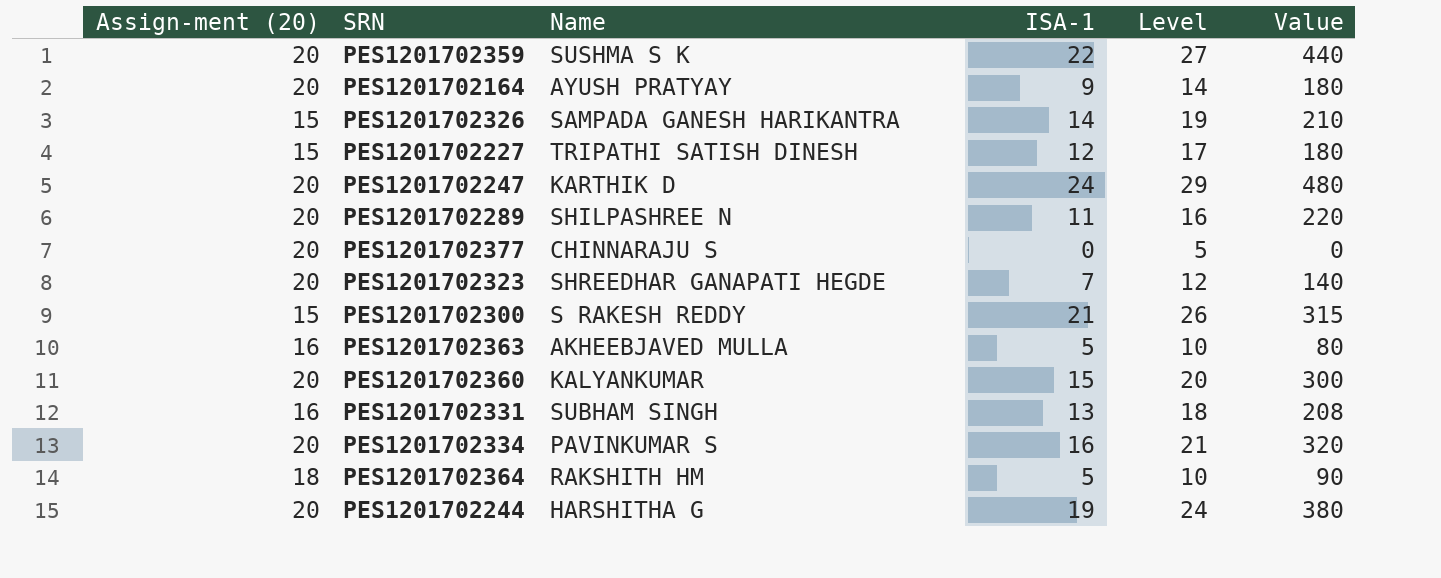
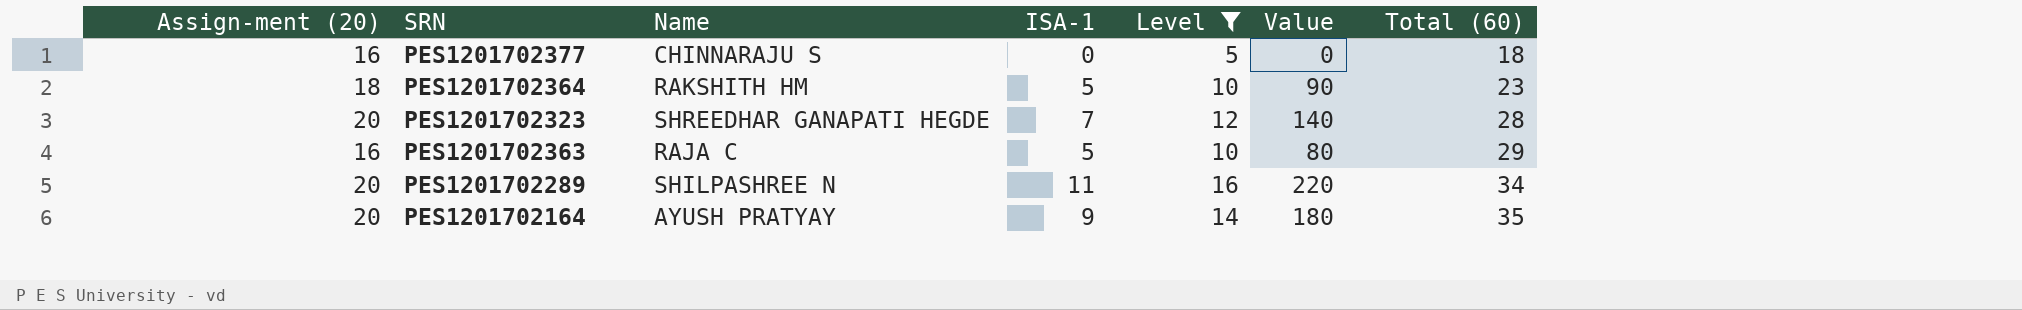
filter: none -> Level <= 16
row order: none -> Total (60) ascending
column Total (60) | position: none -> 7
PES1201702377 | Assign-ment (20): 20 -> 16
PES1201702363 | Name: AKHEEBJAVED MULLA -> RAJA C

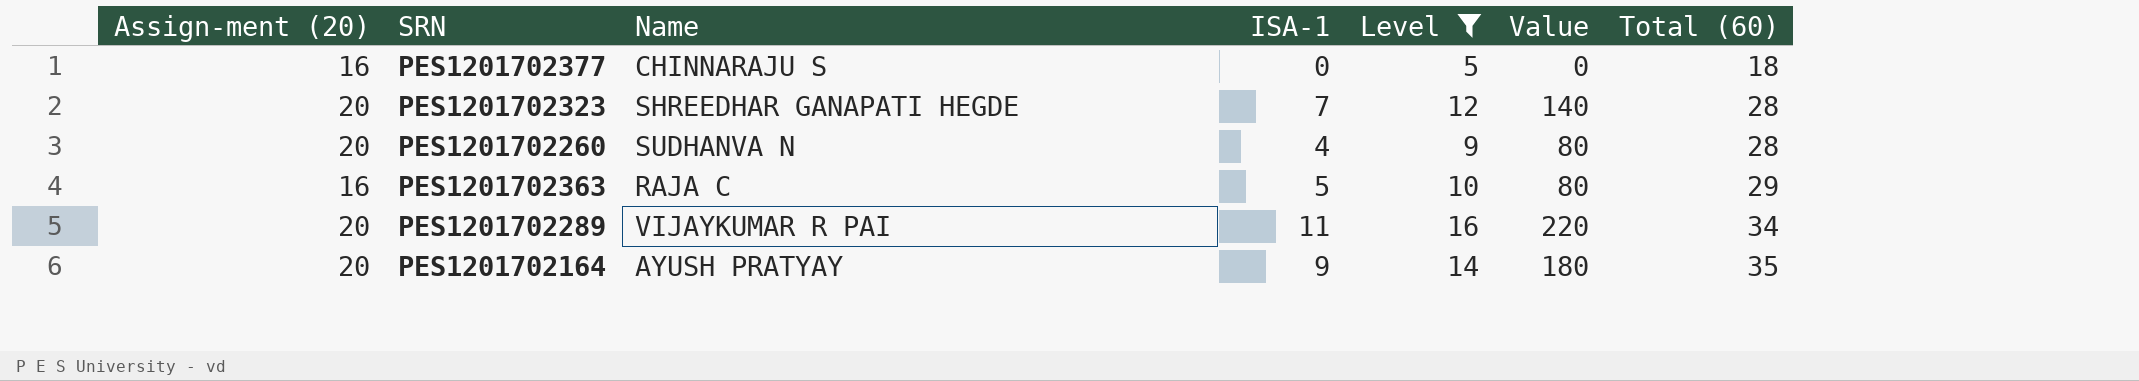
row PES1201702364: 18 | RAKSHITH HM | 5 | 10 | 90 | 23 -> none
row PES1201702260: none -> 20 | SUDHANVA N | 4 | 9 | 80 | 28
PES1201702289 | Name: SHILPASHREE N -> VIJAYKUMAR R PAI

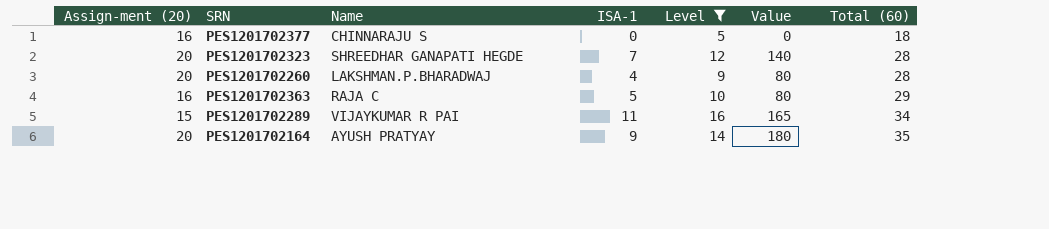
PES1201702260 | Name: SUDHANVA N -> LAKSHMAN.P.BHARADWAJ
PES1201702289 | Assign-ment (20): 20 -> 15
PES1201702289 | Value: 220 -> 165

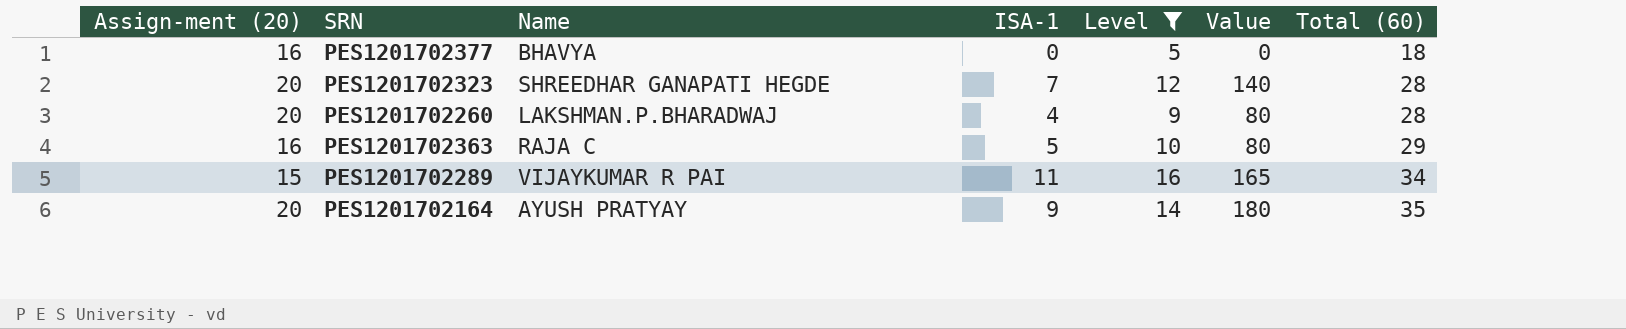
PES1201702377 | Name: CHINNARAJU S -> BHAVYA

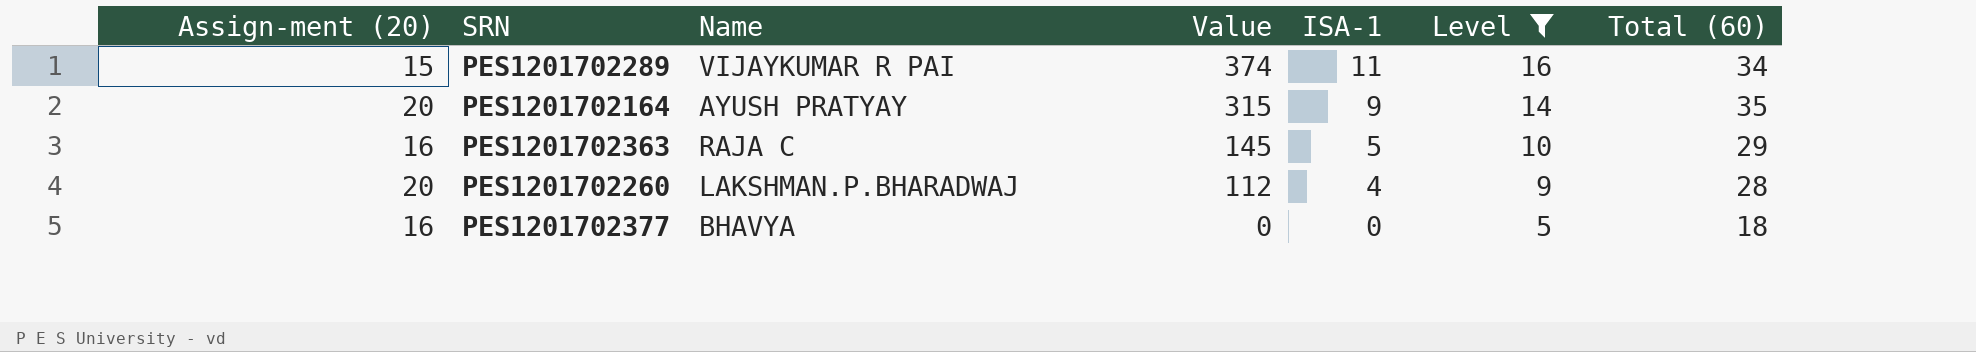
row order: Total (60) ascending -> Value descending
column Value | formula: [Assign-ment (20)] * [ISA-1] -> [ISA-1] * [Total (60)]
column Value | position: 6 -> 4
row PES1201702323: 20 | SHREEDHAR GANAPATI HEGDE | 7 | 12 | 140 | 28 -> none

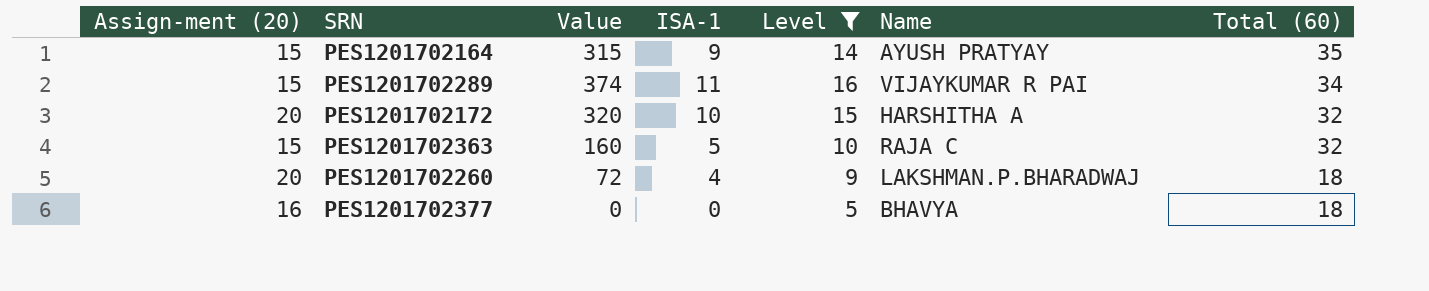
row order: Value descending -> Total (60) descending
column Name | position: 3 -> 6
PES1201702164 | Assign-ment (20): 20 -> 15
row PES1201702172: none -> 20 | 320 | 10 | 15 | HARSHITHA A | 32
PES1201702363 | Assign-ment (20): 16 -> 15
PES1201702363 | Value: 145 -> 160
PES1201702363 | Total (60): 29 -> 32
PES1201702260 | Value: 112 -> 72
PES1201702260 | Total (60): 28 -> 18

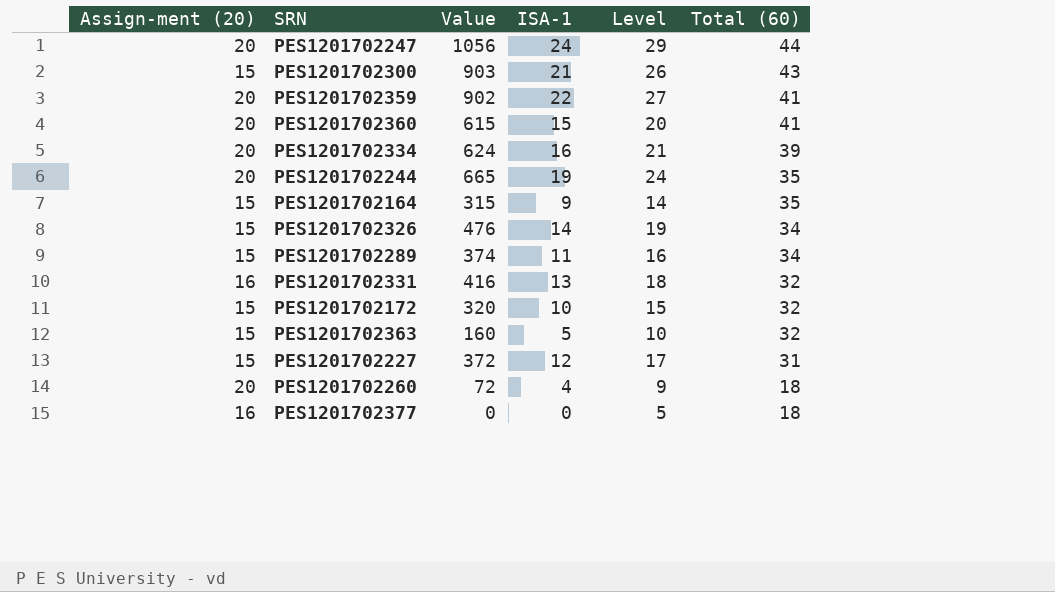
filter: Level <= 16 -> none
column Name | position: 6 -> none
PES1201702172 | Assign-ment (20): 20 -> 15

